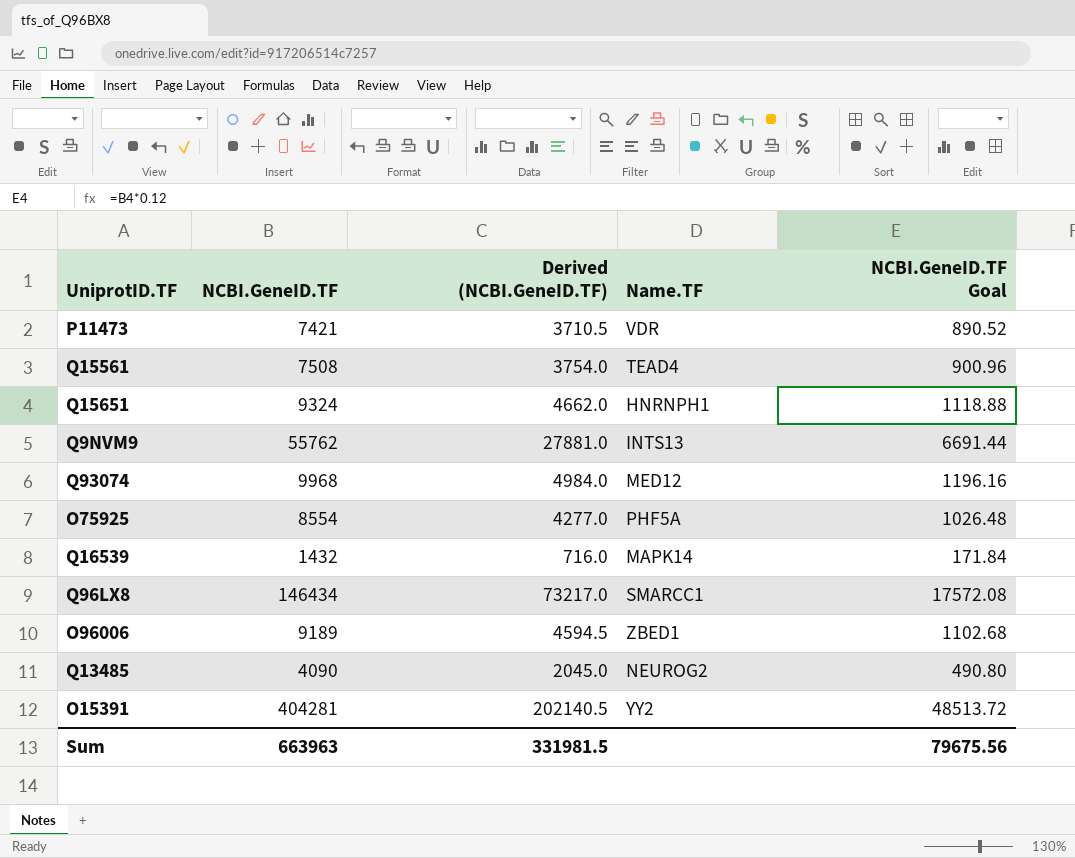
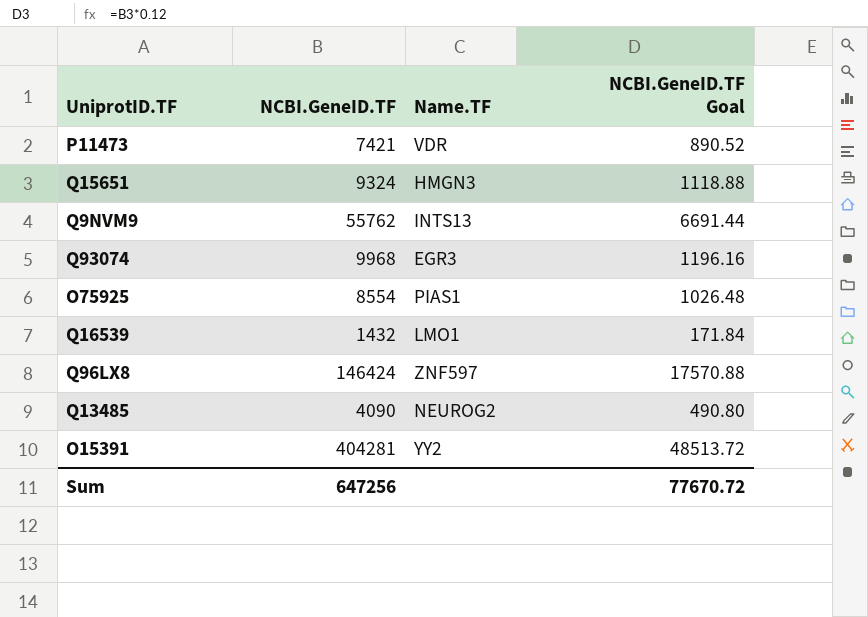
column Derived (NCBI.GeneID.TF) | formula: [NCBI.GeneID.TF] * 0.5 -> none
row Q15561: 7508 | 3754.0 | TEAD4 | 900.96 -> none
row O96006: 9189 | 4594.5 | ZBED1 | 1102.68 -> none
Q15651 | Name.TF: HNRNPH1 -> HMGN3
Q93074 | Name.TF: MED12 -> EGR3
O75925 | Name.TF: PHF5A -> PIAS1
Q16539 | Name.TF: MAPK14 -> LMO1
Q96LX8 | NCBI.GeneID.TF: 146434 -> 146424
Q96LX8 | Name.TF: SMARCC1 -> ZNF597
Q96LX8 | NCBI.GeneID.TF Goal: 17572.08 -> 17570.88
Sum | NCBI.GeneID.TF: 663963 -> 647256
Sum | NCBI.GeneID.TF Goal: 79675.56 -> 77670.72

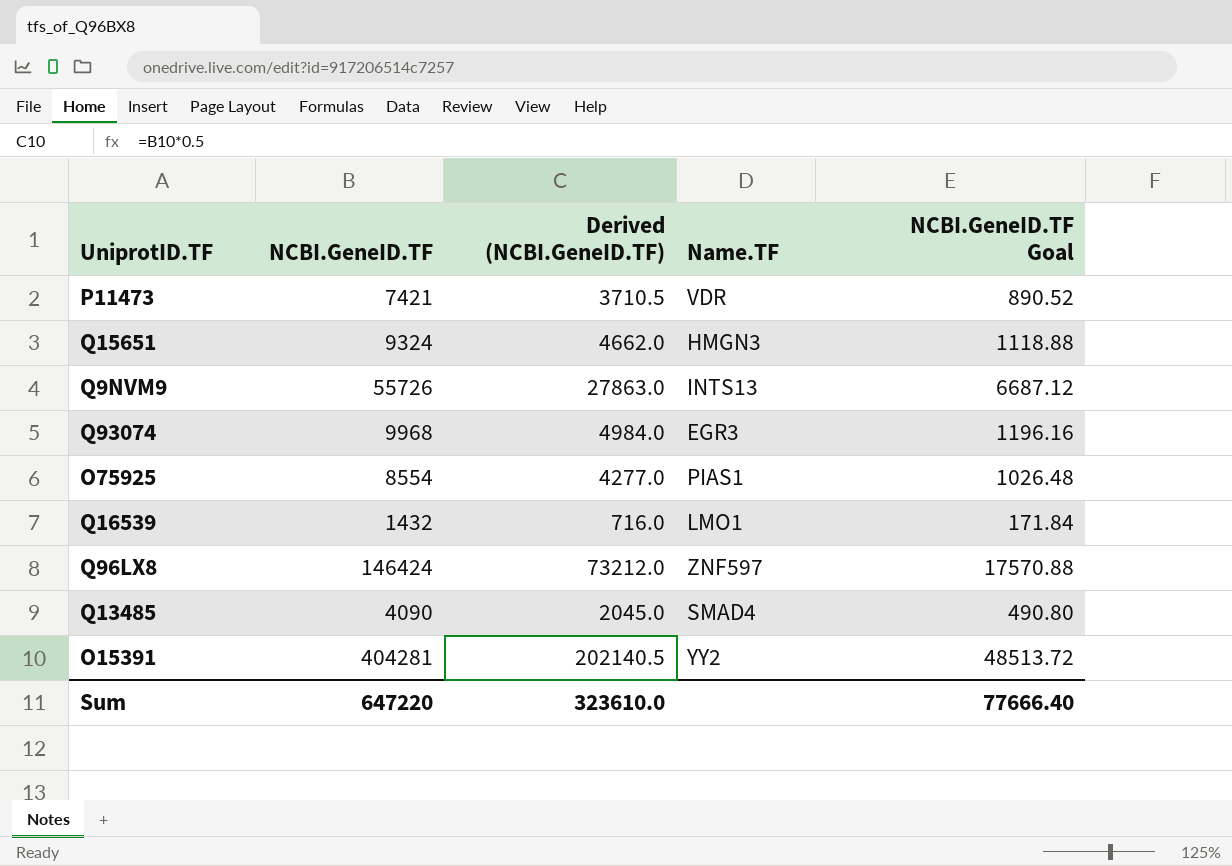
column Derived (NCBI.GeneID.TF) | formula: none -> [NCBI.GeneID.TF] * 0.5
Q9NVM9 | NCBI.GeneID.TF: 55762 -> 55726
Q9NVM9 | NCBI.GeneID.TF Goal: 6691.44 -> 6687.12
Q13485 | Name.TF: NEUROG2 -> SMAD4
Sum | NCBI.GeneID.TF: 647256 -> 647220
Sum | NCBI.GeneID.TF Goal: 77670.72 -> 77666.40

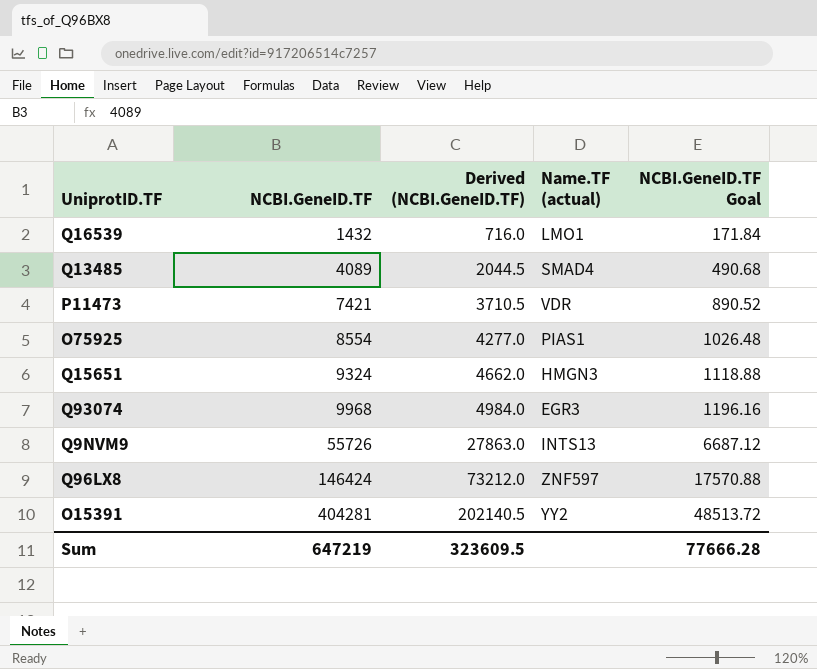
row order: none -> NCBI.GeneID.TF ascending
column name: Name.TF -> Name.TF (actual)
Q13485 | NCBI.GeneID.TF: 4090 -> 4089
Q13485 | Derived (NCBI.GeneID.TF): 2045.0 -> 2044.5
Q13485 | NCBI.GeneID.TF Goal: 490.80 -> 490.68
Sum | NCBI.GeneID.TF: 647220 -> 647219
Sum | Derived (NCBI.GeneID.TF): 323610.0 -> 323609.5
Sum | NCBI.GeneID.TF Goal: 77666.40 -> 77666.28

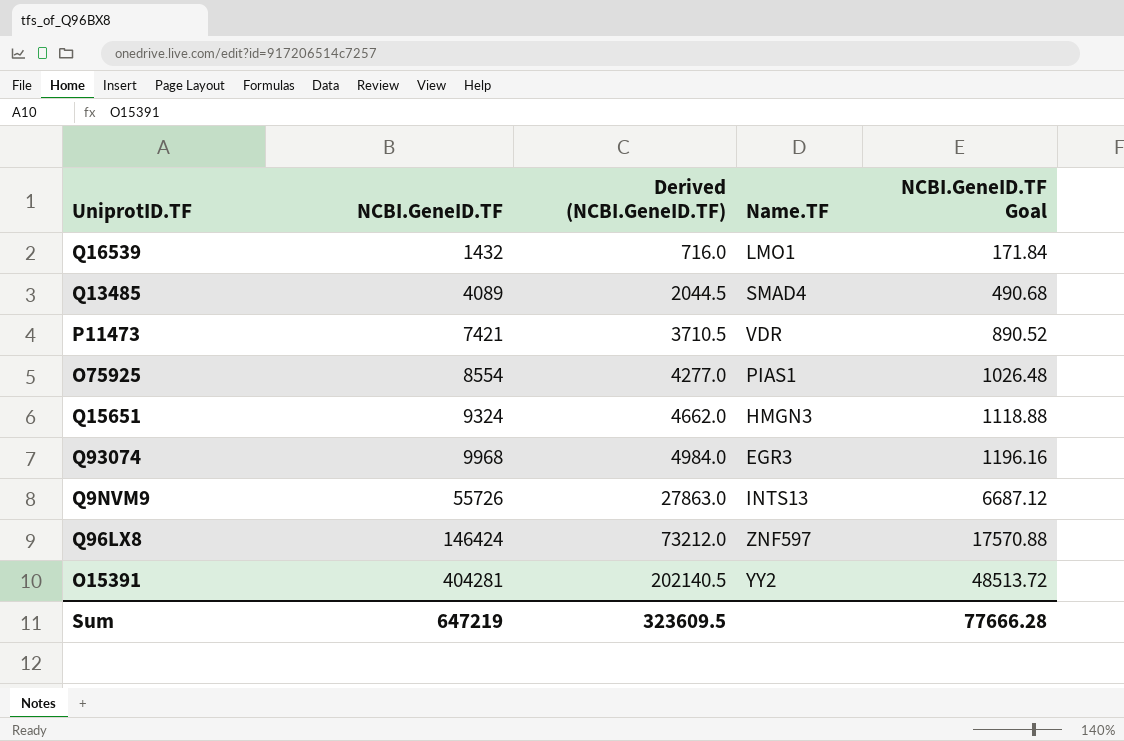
column name: Name.TF (actual) -> Name.TF

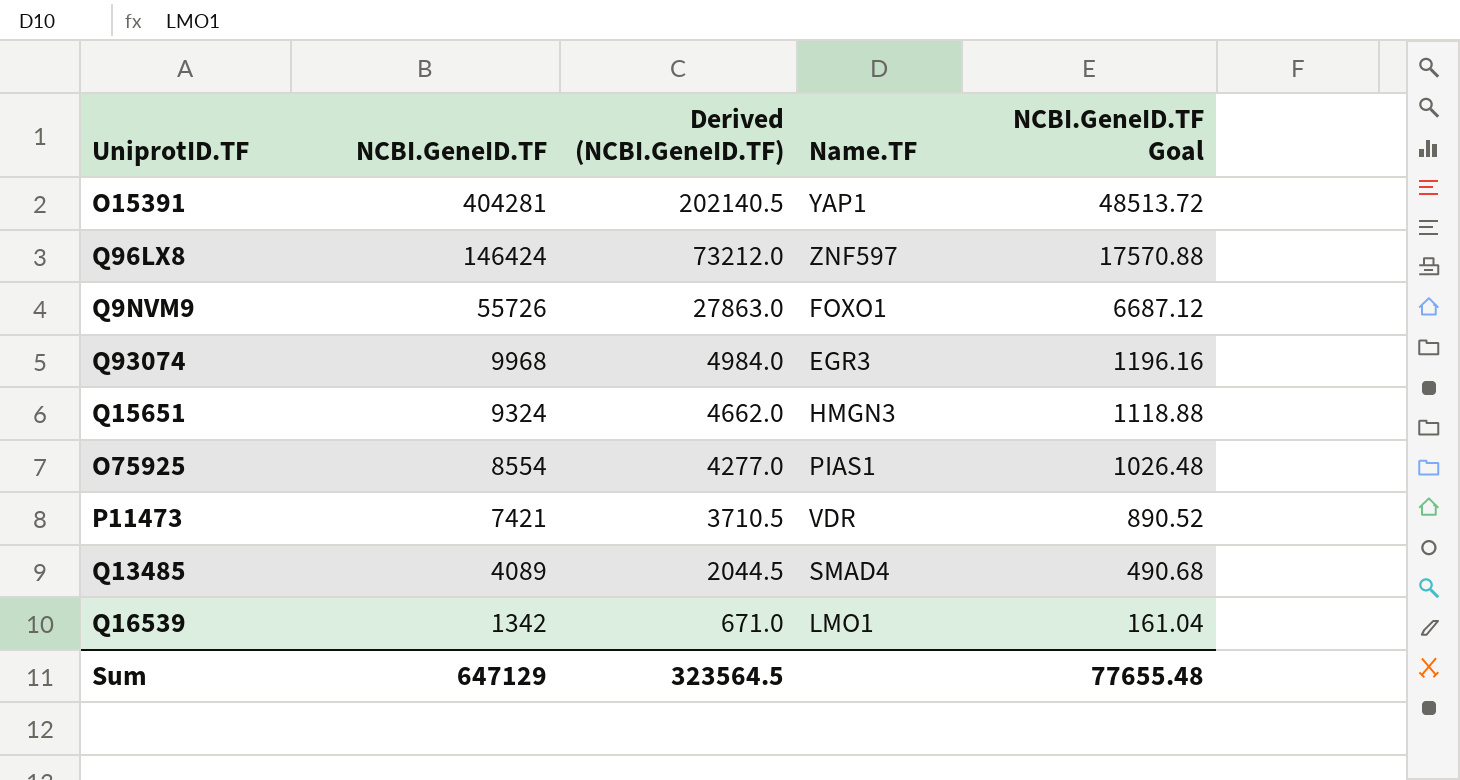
row order: NCBI.GeneID.TF ascending -> NCBI.GeneID.TF descending
O15391 | Name.TF: YY2 -> YAP1
Q9NVM9 | Name.TF: INTS13 -> FOXO1
Q16539 | NCBI.GeneID.TF: 1432 -> 1342
Q16539 | Derived (NCBI.GeneID.TF): 716.0 -> 671.0
Q16539 | NCBI.GeneID.TF Goal: 171.84 -> 161.04
Sum | NCBI.GeneID.TF: 647219 -> 647129
Sum | Derived (NCBI.GeneID.TF): 323609.5 -> 323564.5
Sum | NCBI.GeneID.TF Goal: 77666.28 -> 77655.48

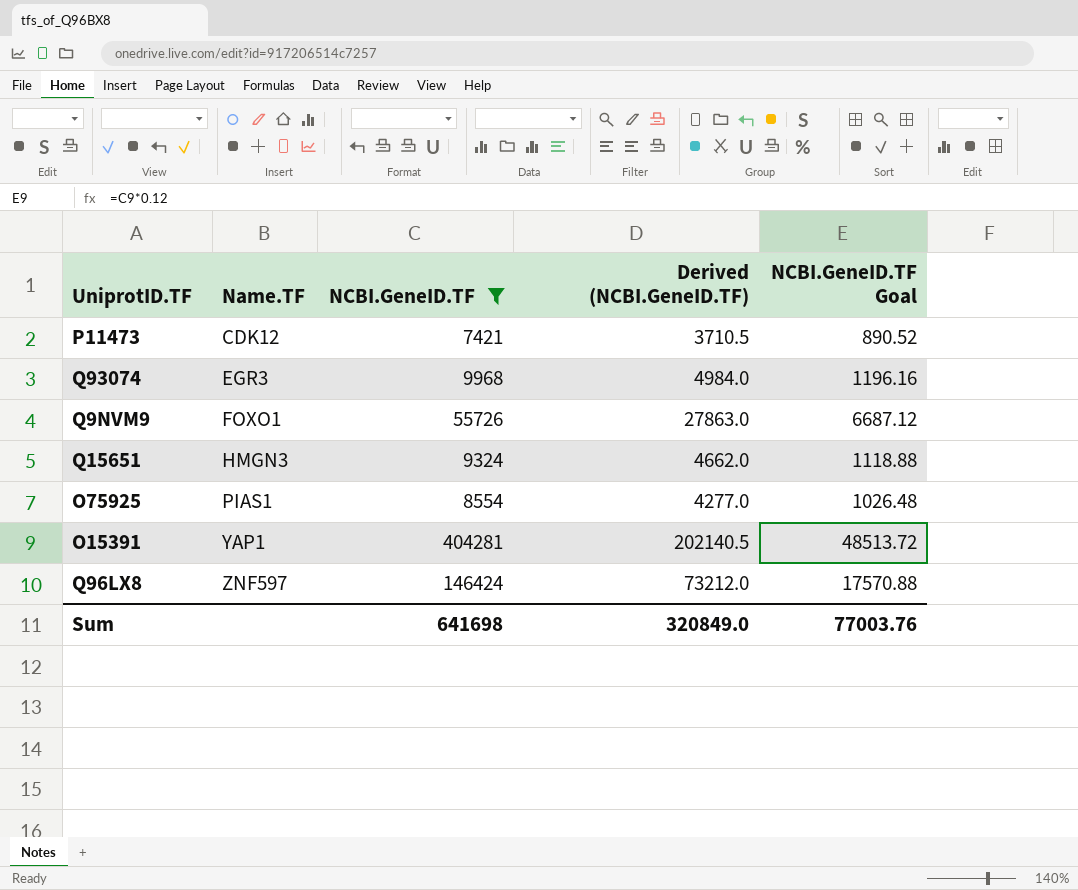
filter: none -> NCBI.GeneID.TF >= 7421
row order: NCBI.GeneID.TF descending -> Name.TF ascending
column Name.TF | position: 4 -> 2
P11473 | Name.TF: VDR -> CDK12
Sum | NCBI.GeneID.TF: 647129 -> 641698
Sum | Derived (NCBI.GeneID.TF): 323564.5 -> 320849.0
Sum | NCBI.GeneID.TF Goal: 77655.48 -> 77003.76

